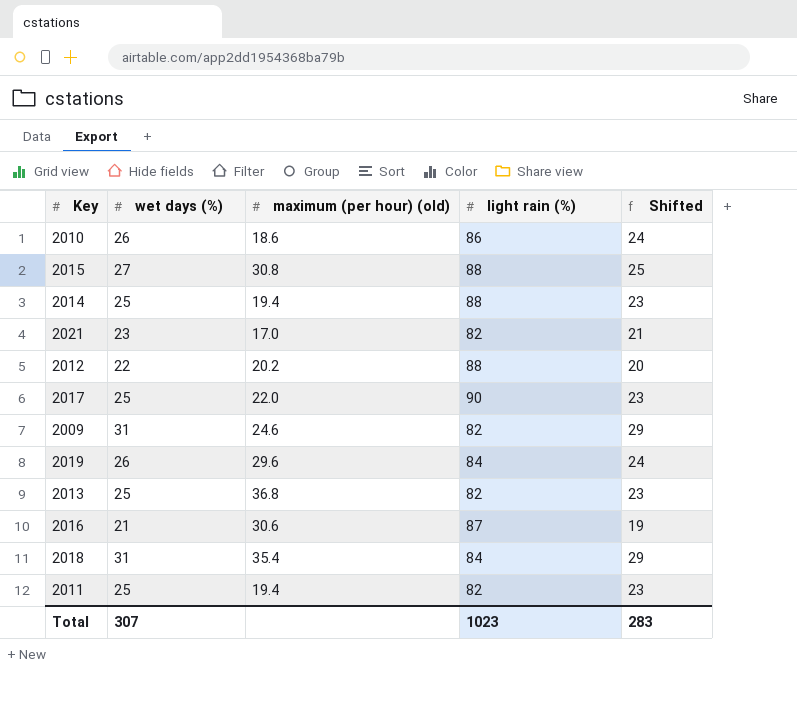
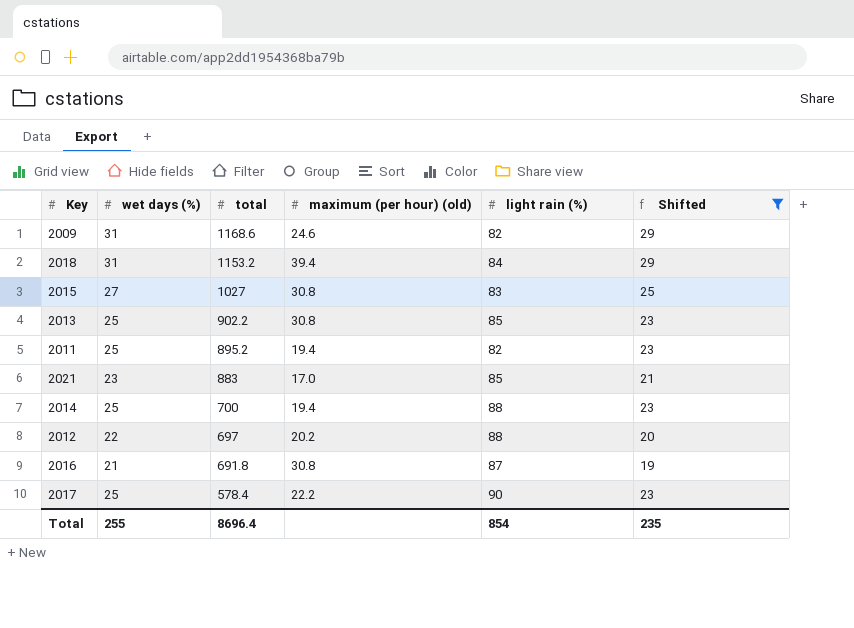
filter: none -> Shifted != 24
row order: none -> total descending
column total | position: none -> 3
2018 | maximum (per hour) (old): 35.4 -> 39.4
2015 | light rain (%): 88 -> 83
2013 | maximum (per hour) (old): 36.8 -> 30.8
2013 | light rain (%): 82 -> 85
2021 | light rain (%): 82 -> 85
2016 | maximum (per hour) (old): 30.6 -> 30.8
2017 | maximum (per hour) (old): 22.0 -> 22.2
Total | wet days (%): 307 -> 255
Total | light rain (%): 1023 -> 854
Total | Shifted: 283 -> 235

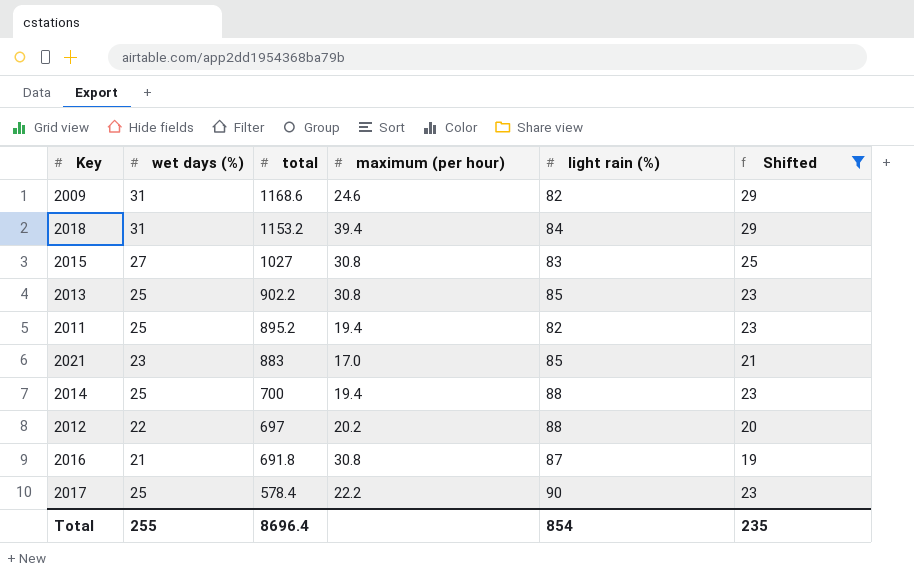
column name: maximum (per hour) (old) -> maximum (per hour)

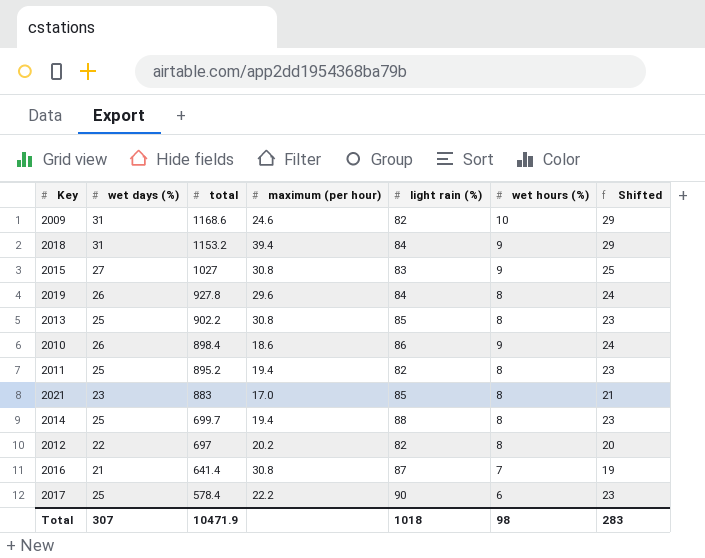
filter: Shifted != 24 -> none
column wet hours (%) | position: none -> 6
2014 | total: 700 -> 699.7
2012 | light rain (%): 88 -> 82
2016 | total: 691.8 -> 641.4
Total | wet days (%): 255 -> 307
Total | total: 8696.4 -> 10471.9
Total | light rain (%): 854 -> 1018
Total | Shifted: 235 -> 283

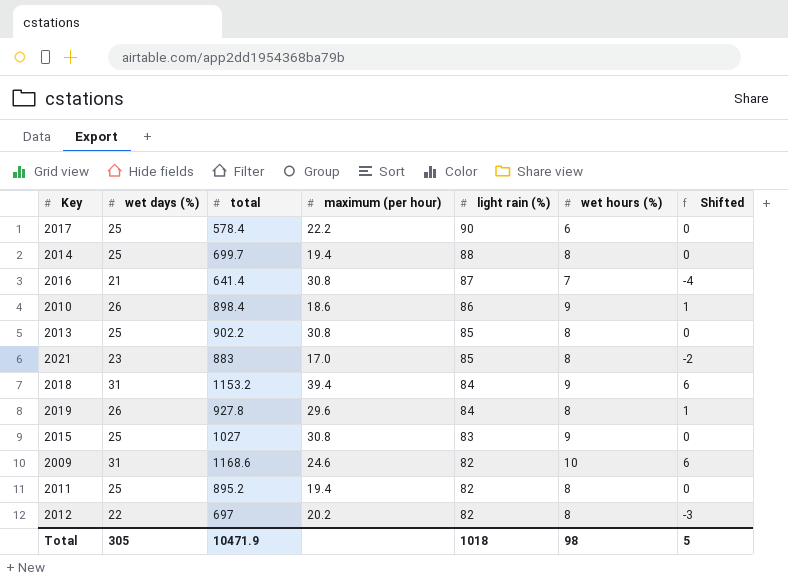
row order: total descending -> light rain (%) descending
column Shifted | formula: [wet days (%)] - 2 -> [wet days (%)] - 25
2015 | wet days (%): 27 -> 25
Total | wet days (%): 307 -> 305
Total | Shifted: 283 -> 5

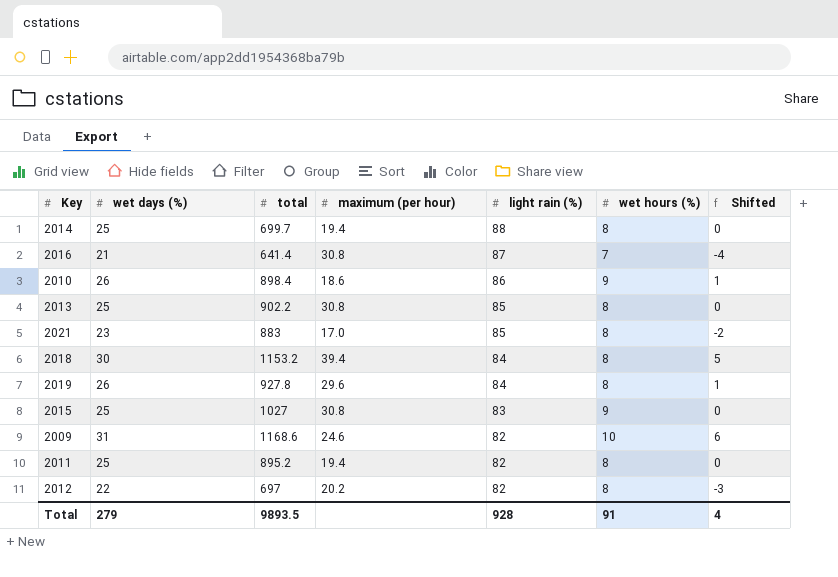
row 2017: 25 | 578.4 | 22.2 | 90 | 6 | 0 -> none
2018 | wet days (%): 31 -> 30
2018 | wet hours (%): 9 -> 8
2018 | Shifted: 6 -> 5
Total | wet days (%): 305 -> 279
Total | total: 10471.9 -> 9893.5
Total | light rain (%): 1018 -> 928
Total | wet hours (%): 98 -> 91
Total | Shifted: 5 -> 4

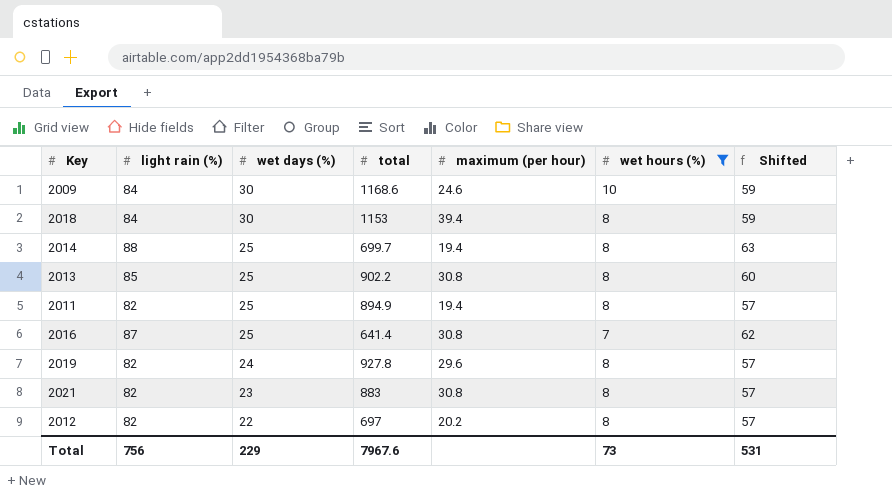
filter: none -> wet hours (%) != 9
row order: light rain (%) descending -> wet days (%) descending
column light rain (%) | position: 5 -> 2
column Shifted | formula: [wet days (%)] - 25 -> [light rain (%)] - 25
2009 | light rain (%): 82 -> 84
2009 | wet days (%): 31 -> 30
2018 | total: 1153.2 -> 1153
2011 | total: 895.2 -> 894.9
2016 | wet days (%): 21 -> 25
2019 | light rain (%): 84 -> 82
2019 | wet days (%): 26 -> 24
2021 | light rain (%): 85 -> 82
2021 | maximum (per hour): 17.0 -> 30.8
Total | light rain (%): 928 -> 756
Total | wet days (%): 279 -> 229
Total | total: 9893.5 -> 7967.6
Total | wet hours (%): 91 -> 73
Total | Shifted: 4 -> 531

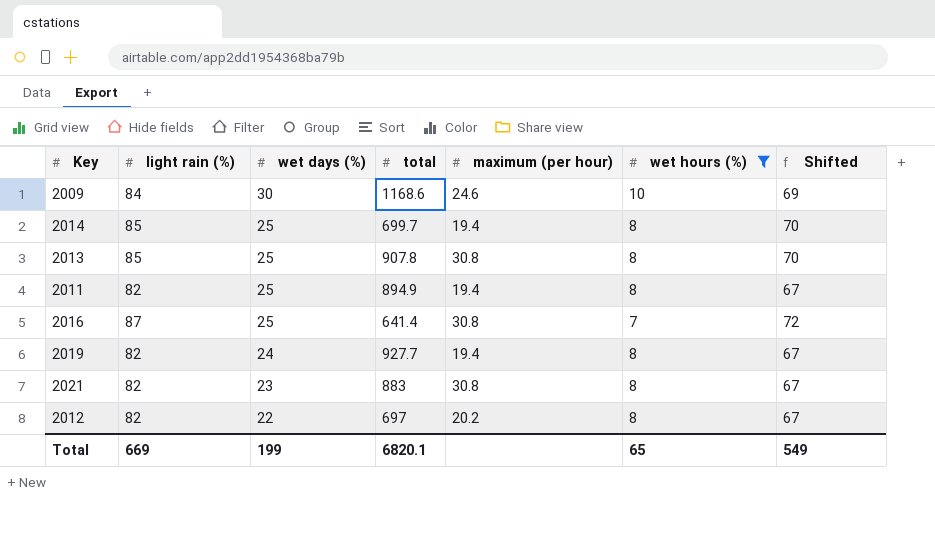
column Shifted | formula: [light rain (%)] - 25 -> [light rain (%)] - 15
row 2018: 84 | 30 | 1153 | 39.4 | 8 | 59 -> none
2014 | light rain (%): 88 -> 85
2013 | total: 902.2 -> 907.8
2019 | total: 927.8 -> 927.7
2019 | maximum (per hour): 29.6 -> 19.4
Total | light rain (%): 756 -> 669
Total | wet days (%): 229 -> 199
Total | total: 7967.6 -> 6820.1
Total | wet hours (%): 73 -> 65
Total | Shifted: 531 -> 549

